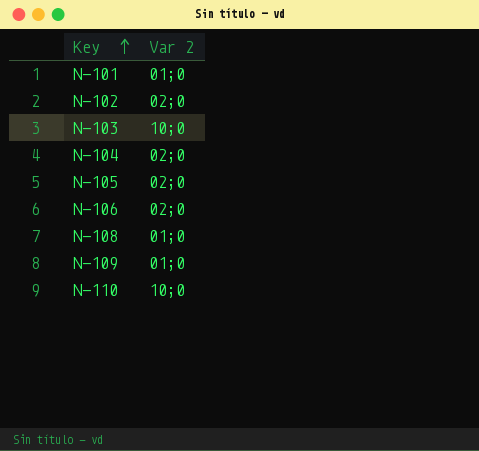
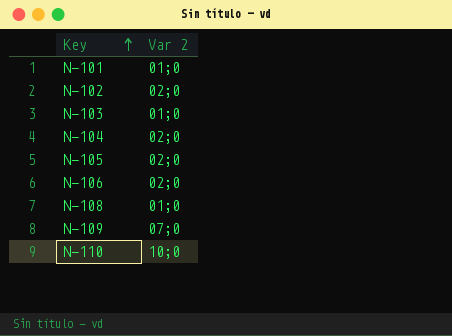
N-103 | Var 2: 10;0 -> 01;0
N-109 | Var 2: 01;0 -> 07;0

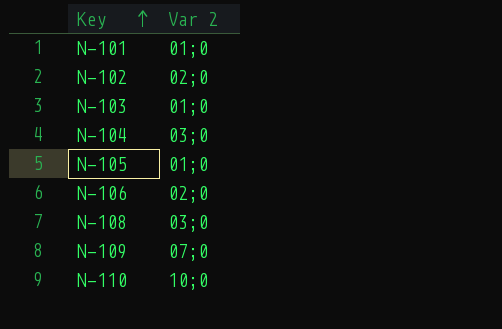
N-104 | Var 2: 02;0 -> 03;0
N-105 | Var 2: 02;0 -> 01;0
N-108 | Var 2: 01;0 -> 03;0

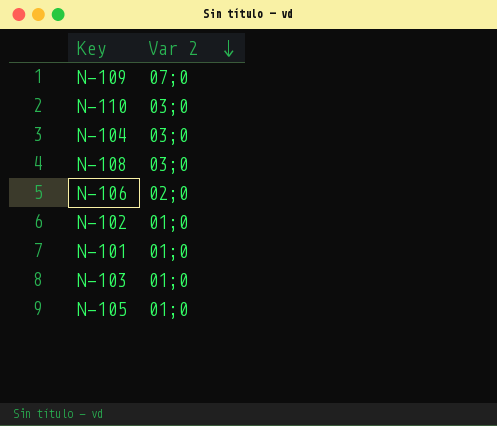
row order: Key ascending -> Var 2 descending
N-110 | Var 2: 10;0 -> 03;0
N-102 | Var 2: 02;0 -> 01;0

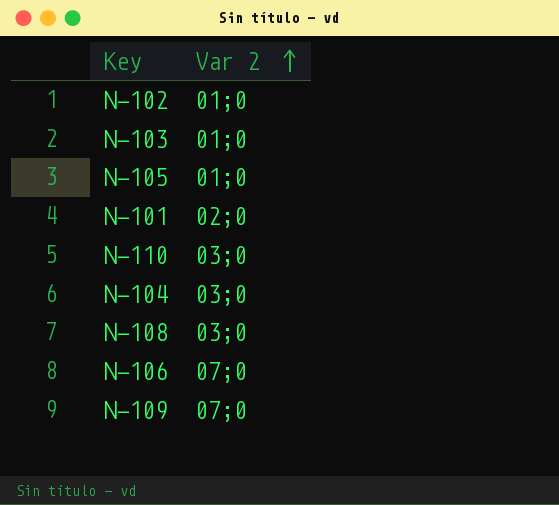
row order: Var 2 descending -> Var 2 ascending
N-101 | Var 2: 01;0 -> 02;0
N-106 | Var 2: 02;0 -> 07;0

